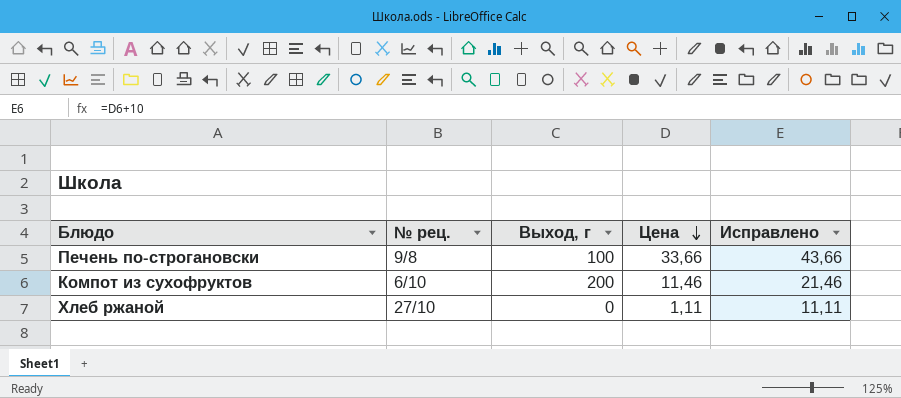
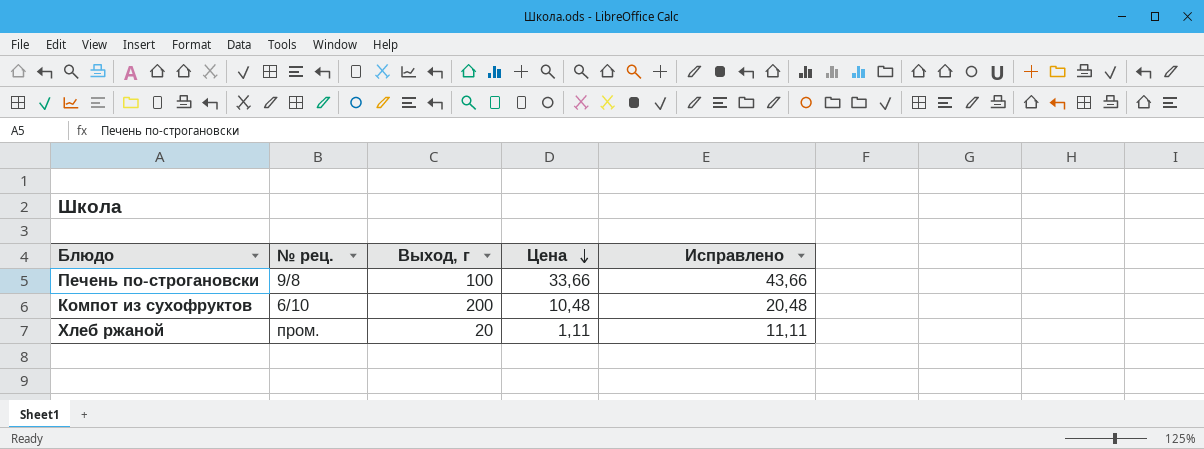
Компот из сухофруктов | Цена: 11,46 -> 10,48
Компот из сухофруктов | Исправлено: 21,46 -> 20,48
Хлеб ржаной | № рец.: 27/10 -> пром.
Хлеб ржаной | Выход, г: 0 -> 20

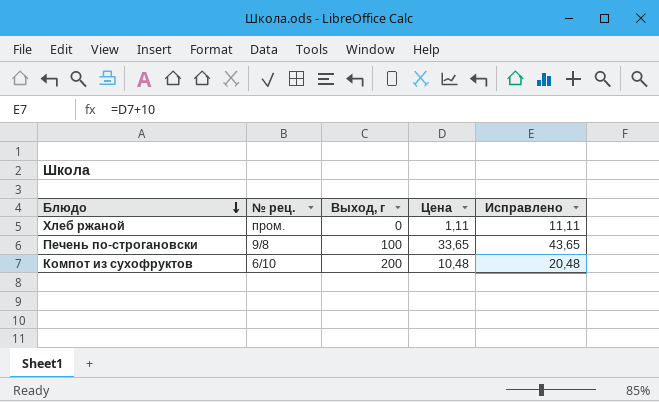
row order: Цена descending -> Блюдо descending
Хлеб ржаной | Выход, г: 20 -> 0
Печень по-строгановски | Цена: 33,66 -> 33,65
Печень по-строгановски | Исправлено: 43,66 -> 43,65

